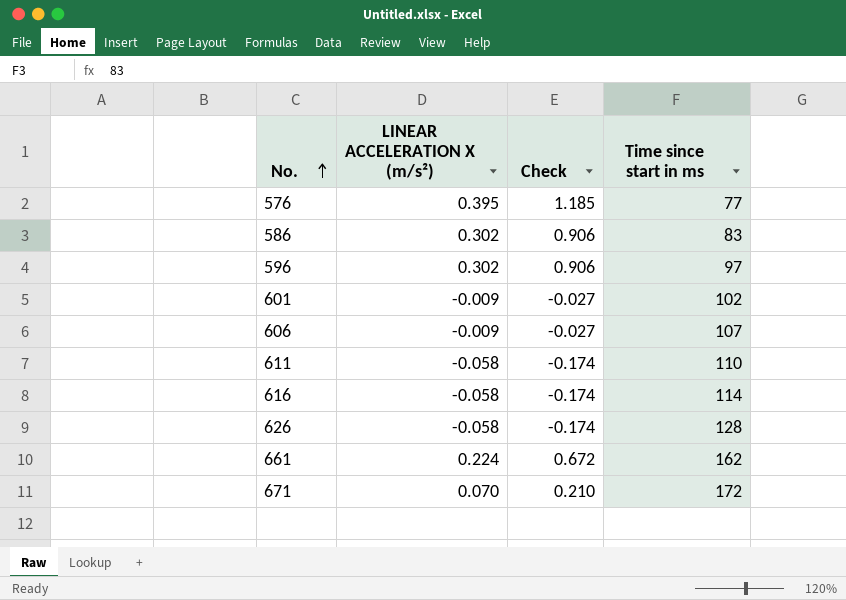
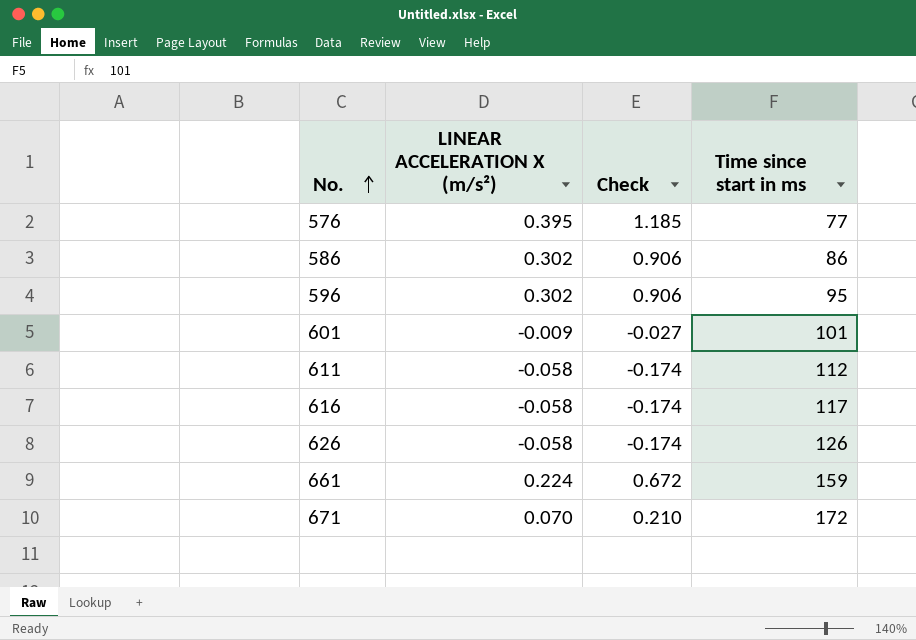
row 606: -0.009 | -0.027 | 107 -> none
586 | Time since start in ms: 83 -> 86
596 | Time since start in ms: 97 -> 95
601 | Time since start in ms: 102 -> 101
611 | Time since start in ms: 110 -> 112
616 | Time since start in ms: 114 -> 117
626 | Time since start in ms: 128 -> 126
661 | Time since start in ms: 162 -> 159

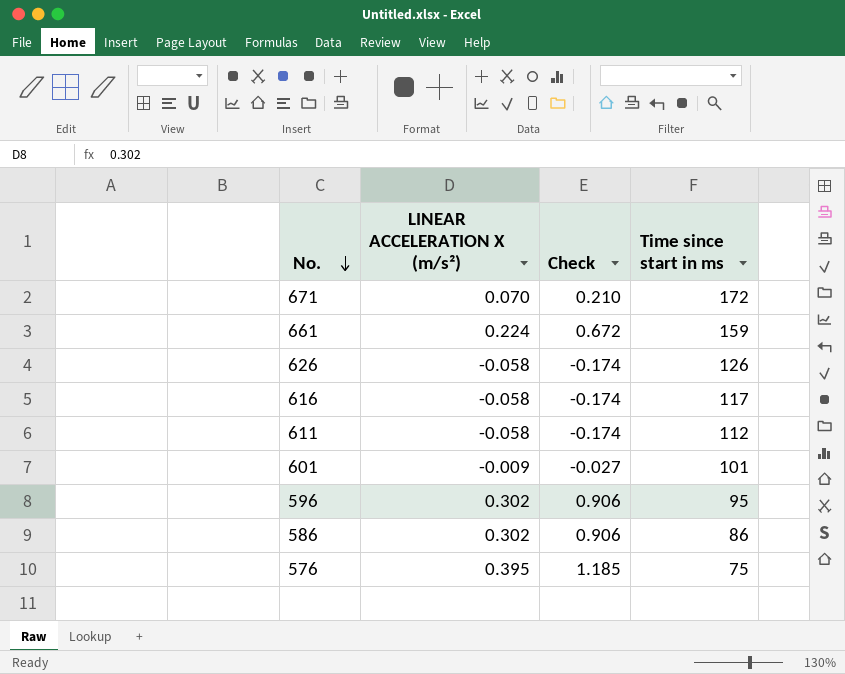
row order: No. ascending -> No. descending
576 | Time since start in ms: 77 -> 75

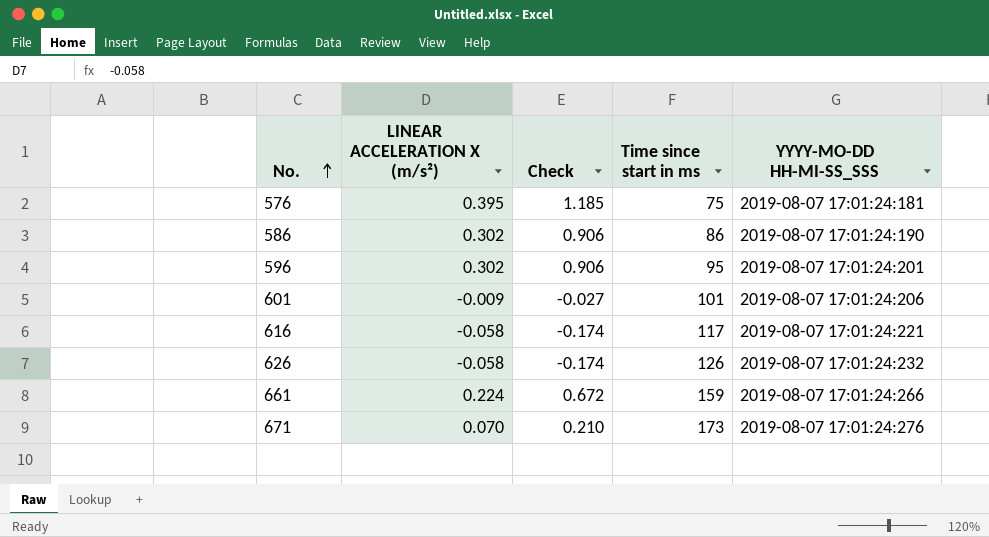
row order: No. descending -> No. ascending
column YYYY-MO-DD HH-MI-SS_SSS | position: none -> 5
row 611: -0.058 | -0.174 | 112 -> none
671 | Time since start in ms: 172 -> 173

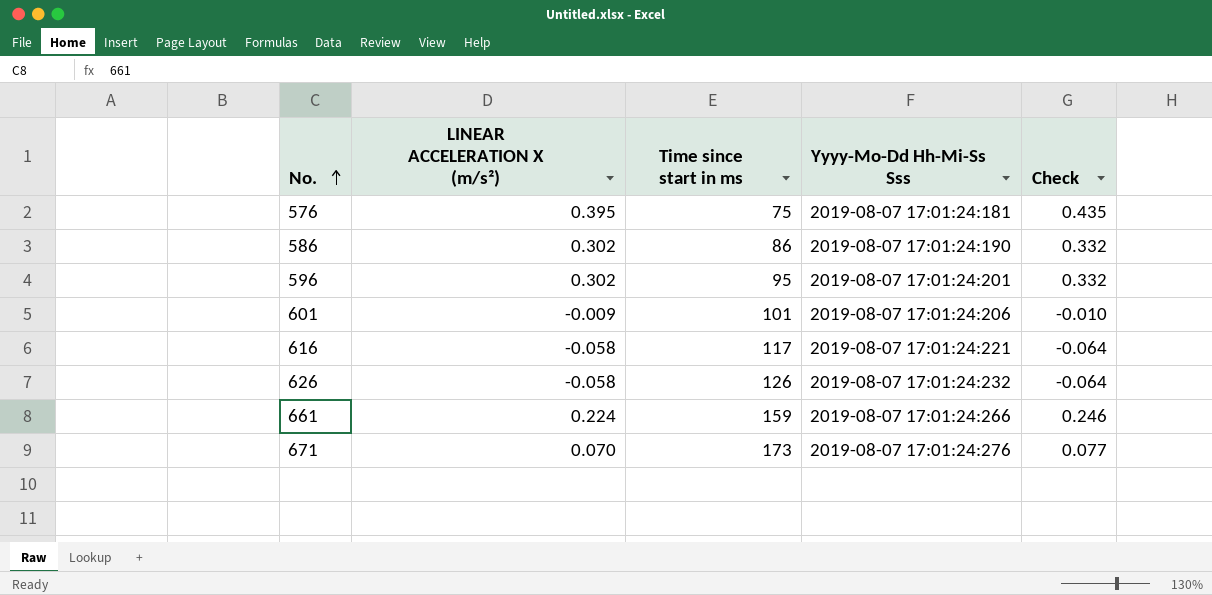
column name: YYYY-MO-DD HH-MI-SS_SSS -> Yyyy-Mo-Dd Hh-Mi-Ss Sss
column Check | formula: [LINEAR ACCELERATION X (m/s²)] * 3 -> [LINEAR ACCELERATION X (m/s²)] * 1.1
column Check | position: 3 -> 5

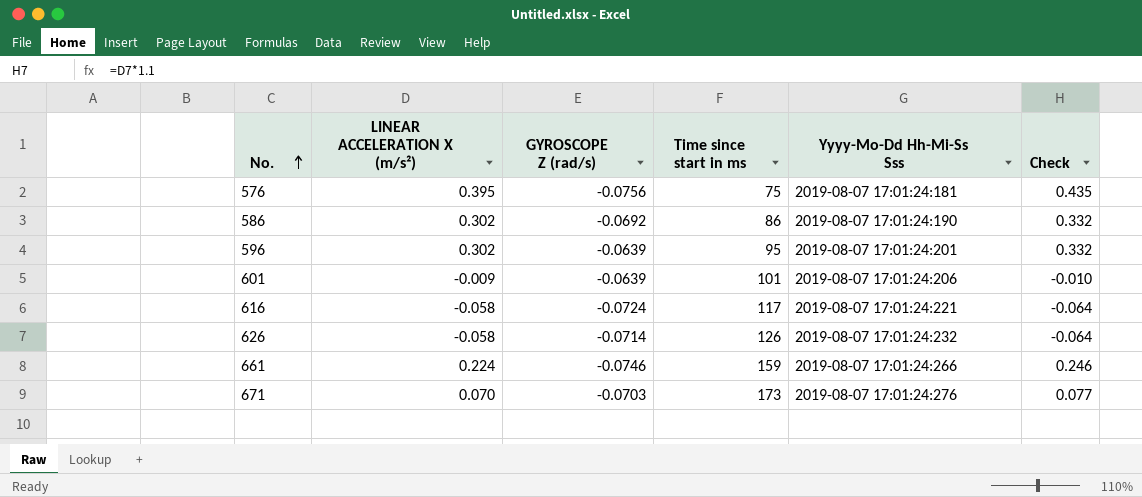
column GYROSCOPE Z (rad/s) | position: none -> 3

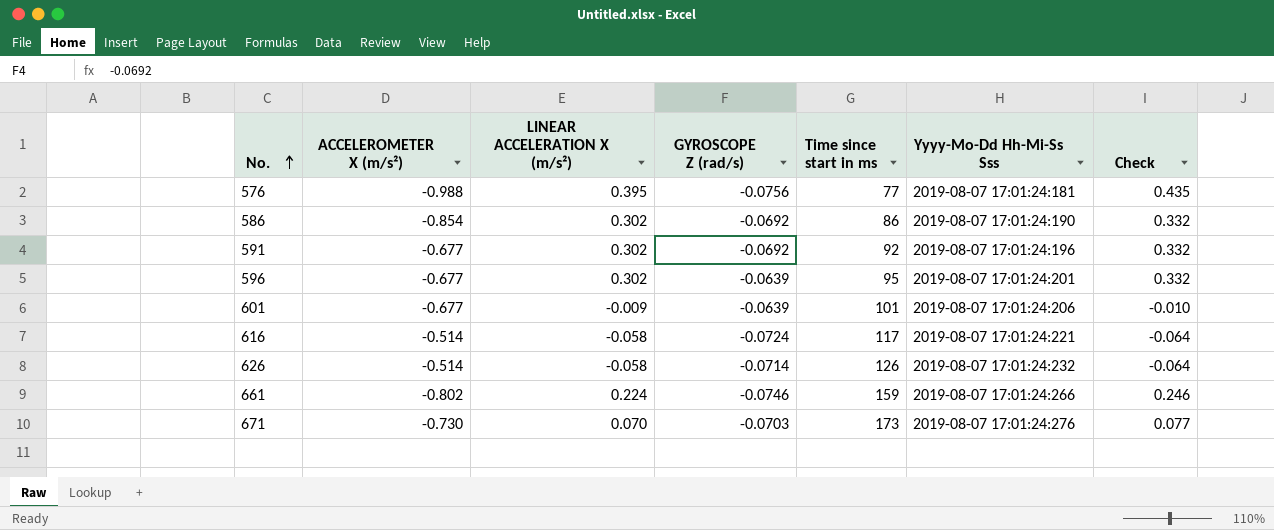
column ACCELEROMETER X (m/s²) | position: none -> 2
576 | Time since start in ms: 75 -> 77
row 591: none -> -0.677 | 0.302 | -0.0692 | 92 | 2019-08-07 17:01:24:196 | 0.332

